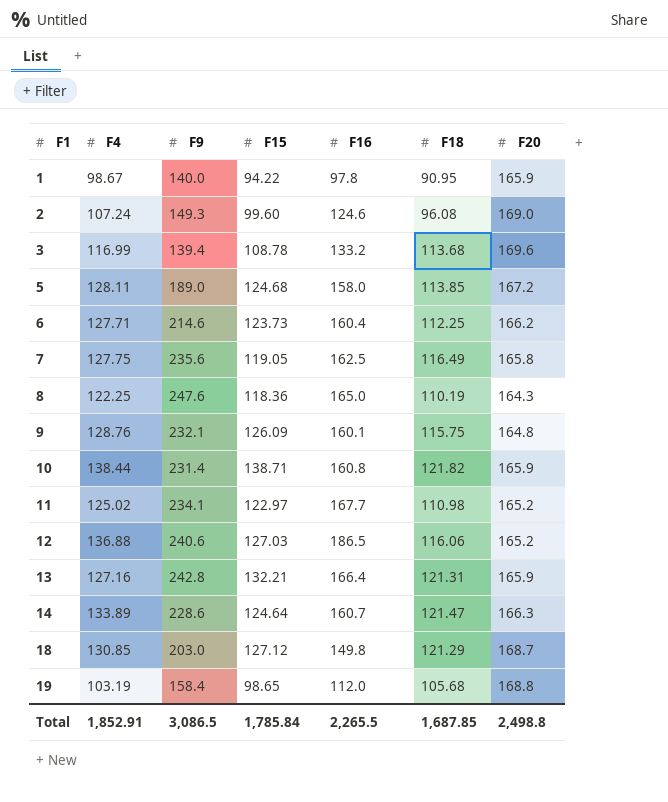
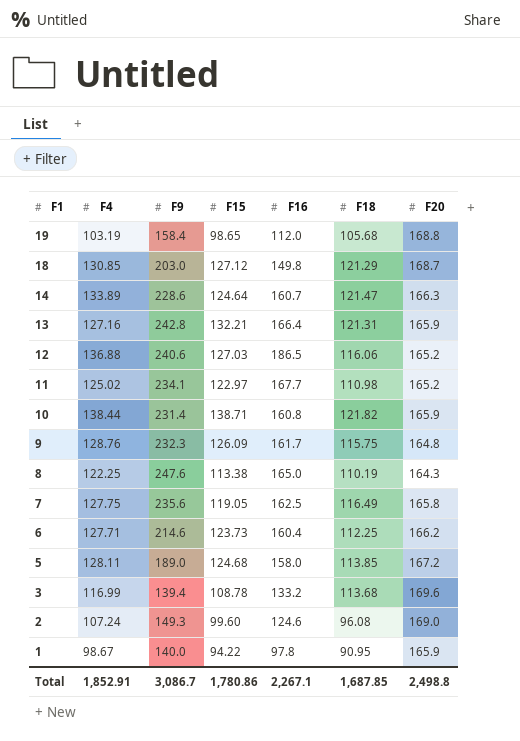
row order: F1 ascending -> F1 descending
9 | F9: 232.1 -> 232.3
9 | F16: 160.1 -> 161.7
8 | F15: 118.36 -> 113.38
Total | F9: 3,086.5 -> 3,086.7
Total | F15: 1,785.84 -> 1,780.86
Total | F16: 2,265.5 -> 2,267.1

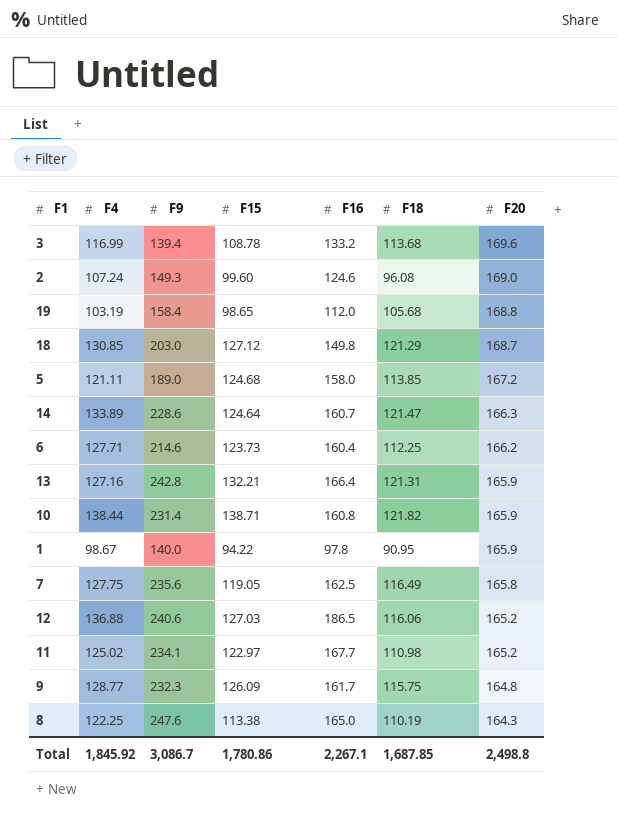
row order: F1 descending -> F20 descending
5 | F4: 128.11 -> 121.11
9 | F4: 128.76 -> 128.77
Total | F4: 1,852.91 -> 1,845.92

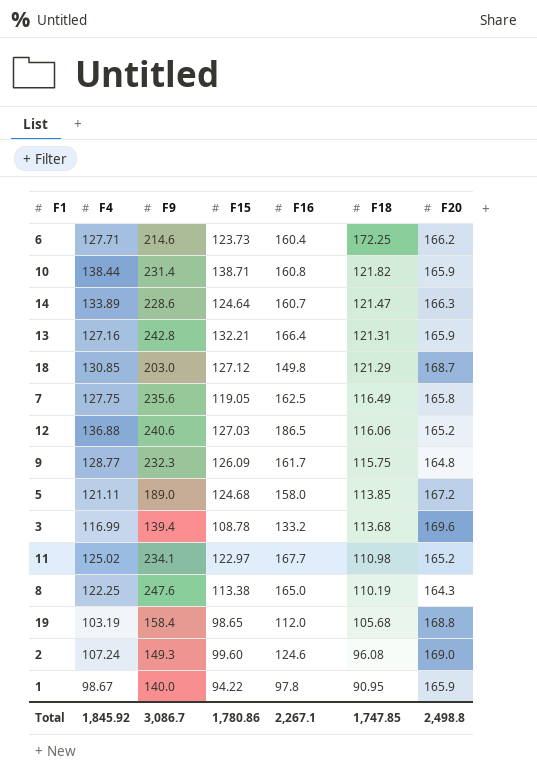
row order: F20 descending -> F18 descending
6 | F18: 112.25 -> 172.25
Total | F18: 1,687.85 -> 1,747.85

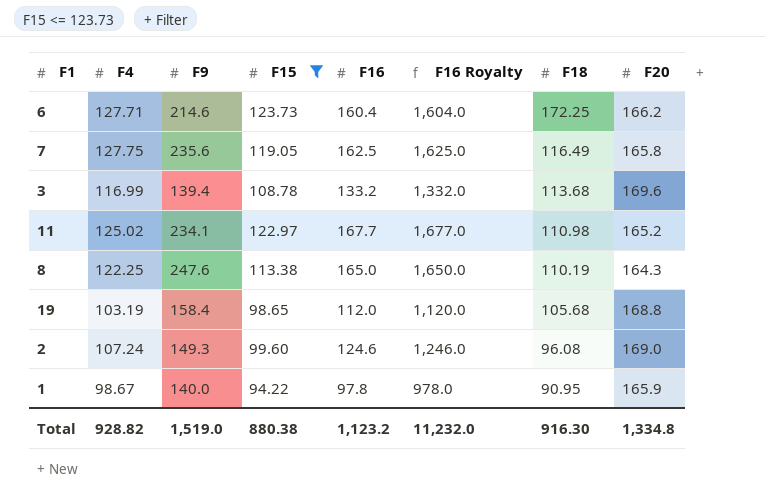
filter: none -> F15 <= 123.73
column F16 Royalty | formula: none -> [F16] * 10
Total | F4: 1,845.92 -> 928.82
Total | F9: 3,086.7 -> 1,519.0
Total | F15: 1,780.86 -> 880.38
Total | F16: 2,267.1 -> 1,123.2
Total | F18: 1,747.85 -> 916.30
Total | F20: 2,498.8 -> 1,334.8

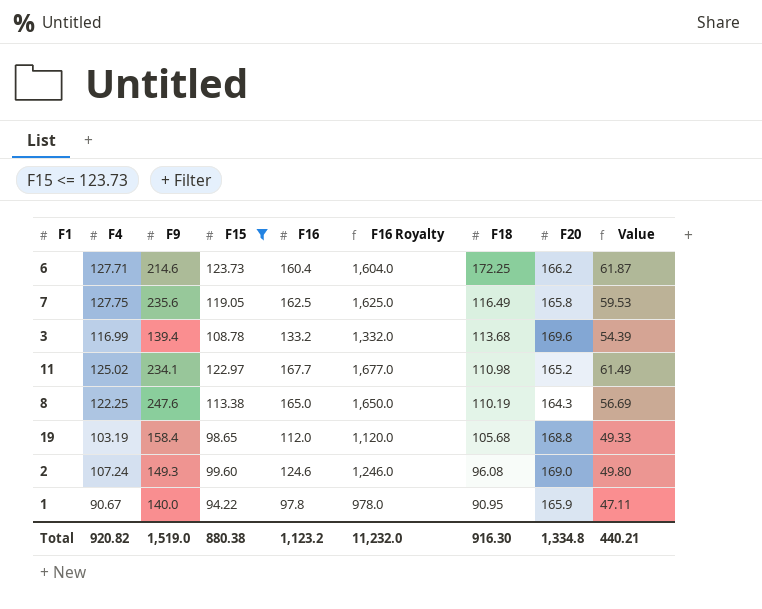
column Value | formula: none -> [F15] * 0.5
1 | F4: 98.67 -> 90.67
Total | F4: 928.82 -> 920.82

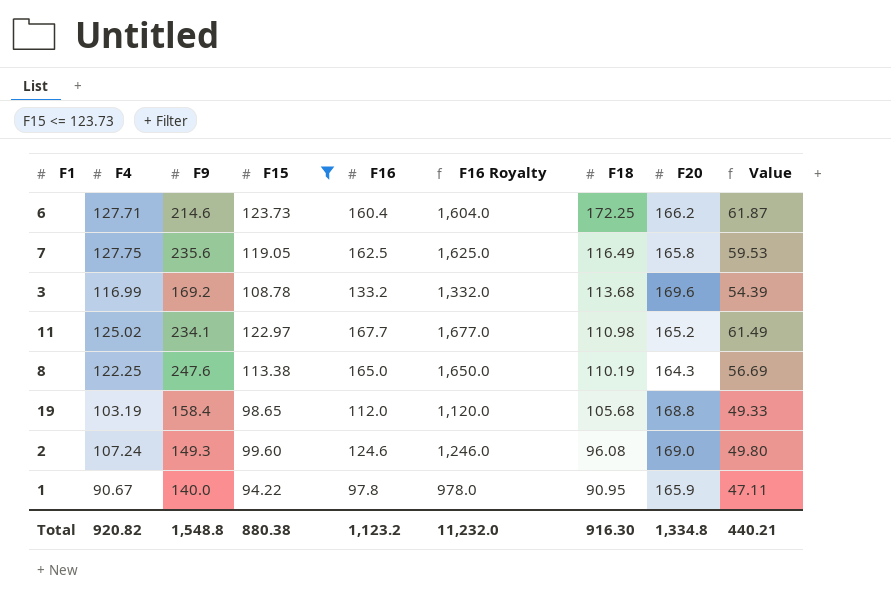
3 | F9: 139.4 -> 169.2
Total | F9: 1,519.0 -> 1,548.8

